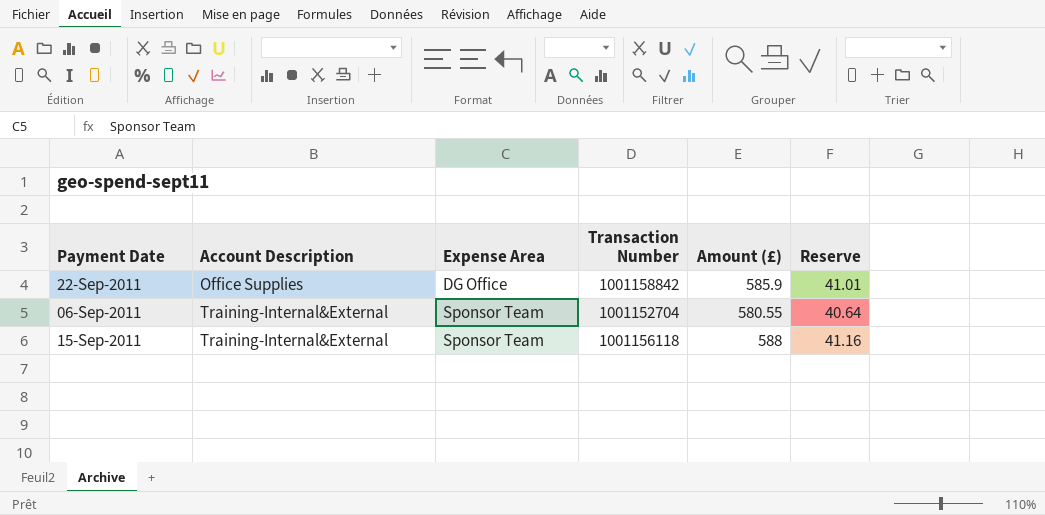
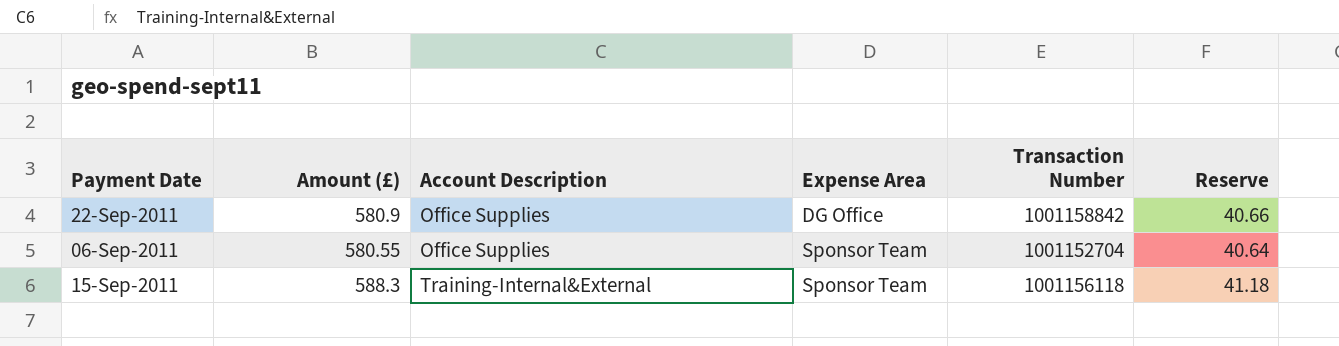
column Amount (£) | position: 5 -> 2
22-Sep-2011 | Amount (£): 585.9 -> 580.9
22-Sep-2011 | Reserve: 41.01 -> 40.66
06-Sep-2011 | Account Description: Training-Internal&External -> Office Supplies
15-Sep-2011 | Amount (£): 588 -> 588.3
15-Sep-2011 | Reserve: 41.16 -> 41.18

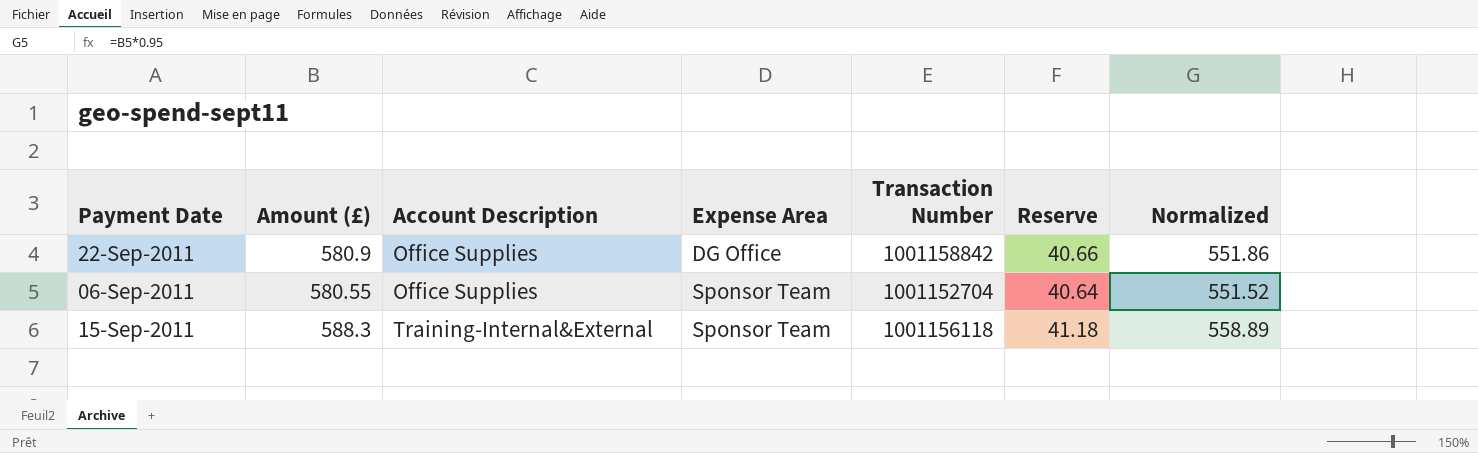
column Normalized | formula: none -> [Amount (£)] * 0.95

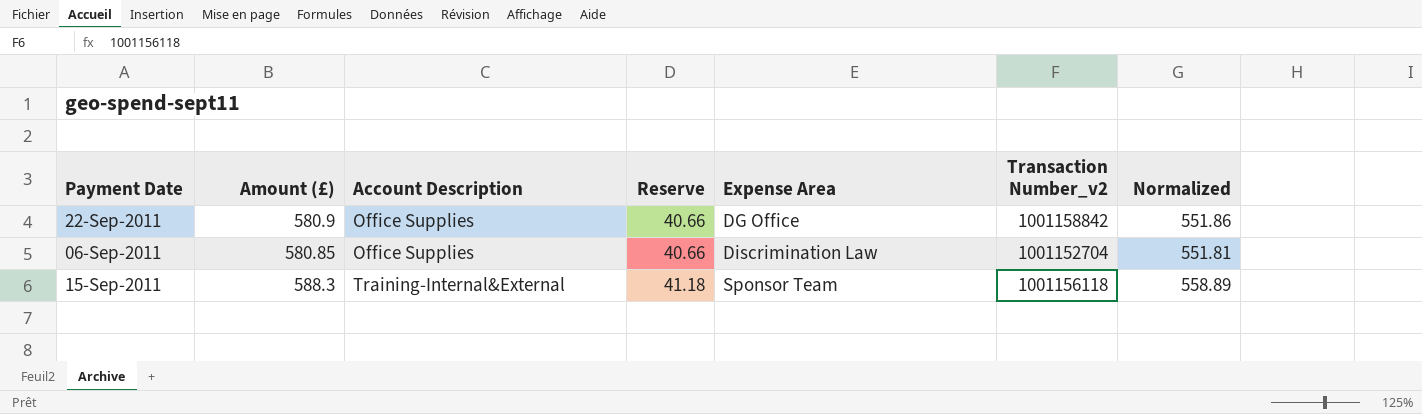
column Reserve | position: 6 -> 4
column name: Transaction Number -> Transaction Number_v2
06-Sep-2011 | Amount (£): 580.55 -> 580.85
06-Sep-2011 | Reserve: 40.64 -> 40.66
06-Sep-2011 | Expense Area: Sponsor Team -> Discrimination Law
06-Sep-2011 | Normalized: 551.52 -> 551.81

